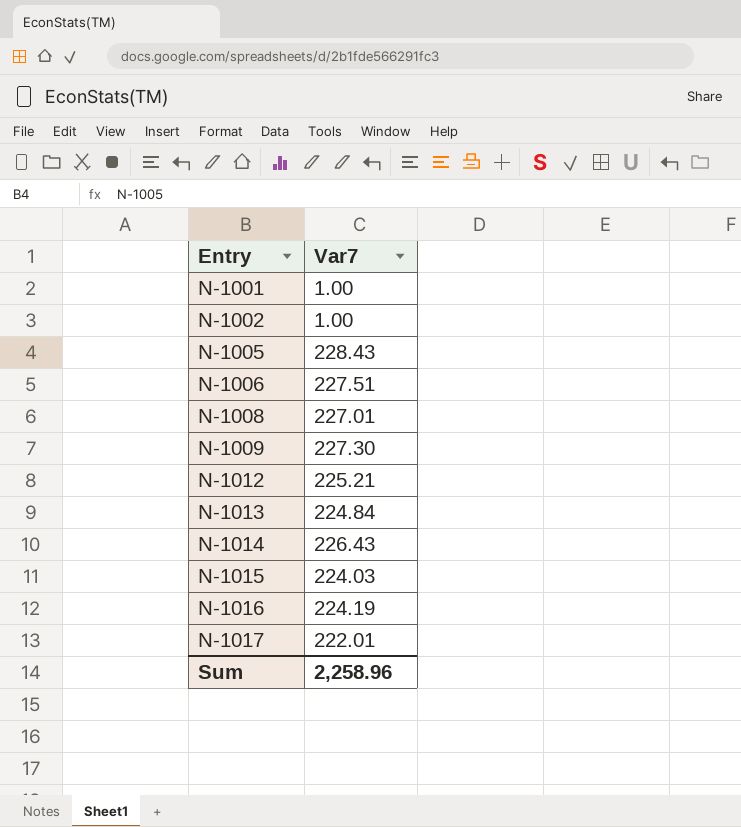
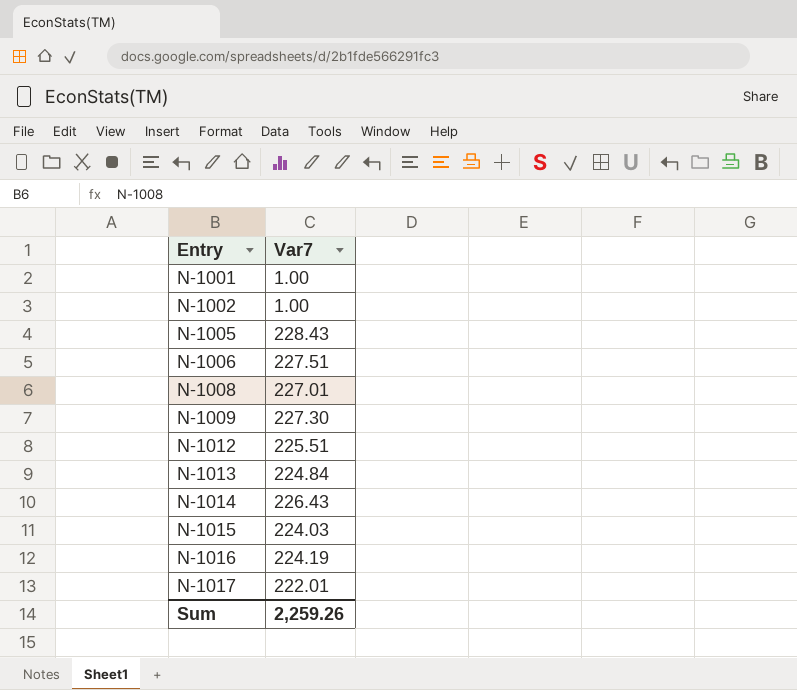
N-1012 | Var7: 225.21 -> 225.51
Sum | Var7: 2,258.96 -> 2,259.26

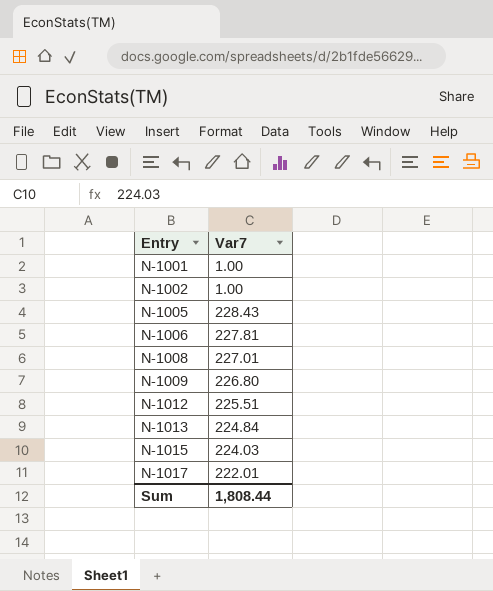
row N-1014: 226.43 -> none
row N-1016: 224.19 -> none
N-1006 | Var7: 227.51 -> 227.81
N-1009 | Var7: 227.30 -> 226.80
Sum | Var7: 2,259.26 -> 1,808.44

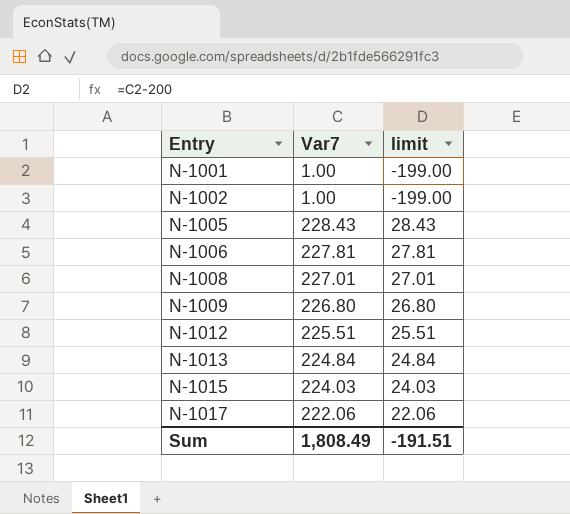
column limit | formula: none -> [Var7] - 200
N-1017 | Var7: 222.01 -> 222.06
Sum | Var7: 1,808.44 -> 1,808.49

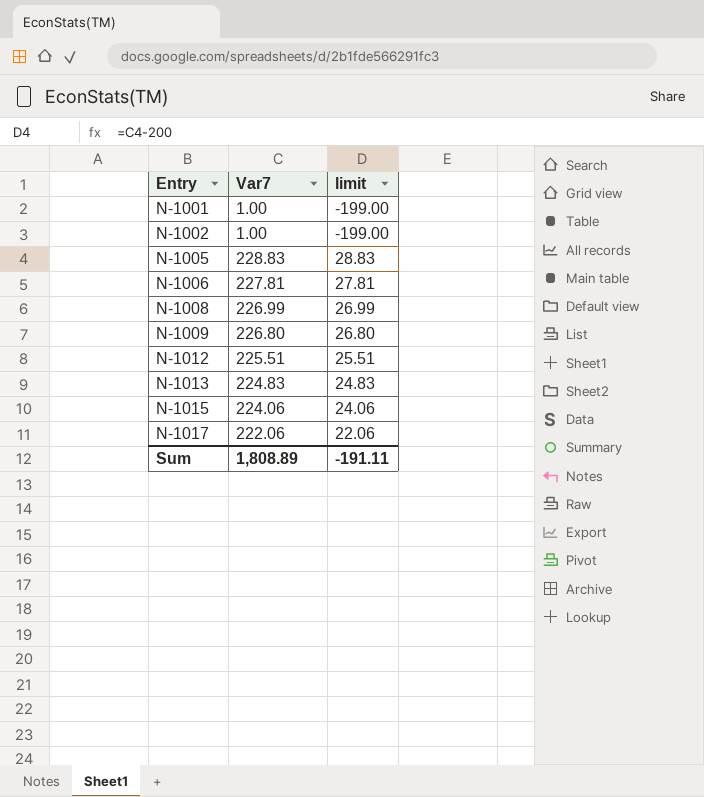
N-1005 | Var7: 228.43 -> 228.83
N-1005 | limit: 28.43 -> 28.83
N-1008 | Var7: 227.01 -> 226.99
N-1008 | limit: 27.01 -> 26.99
N-1013 | Var7: 224.84 -> 224.83
N-1013 | limit: 24.84 -> 24.83
N-1015 | Var7: 224.03 -> 224.06
N-1015 | limit: 24.03 -> 24.06
Sum | Var7: 1,808.49 -> 1,808.89
Sum | limit: -191.51 -> -191.11

